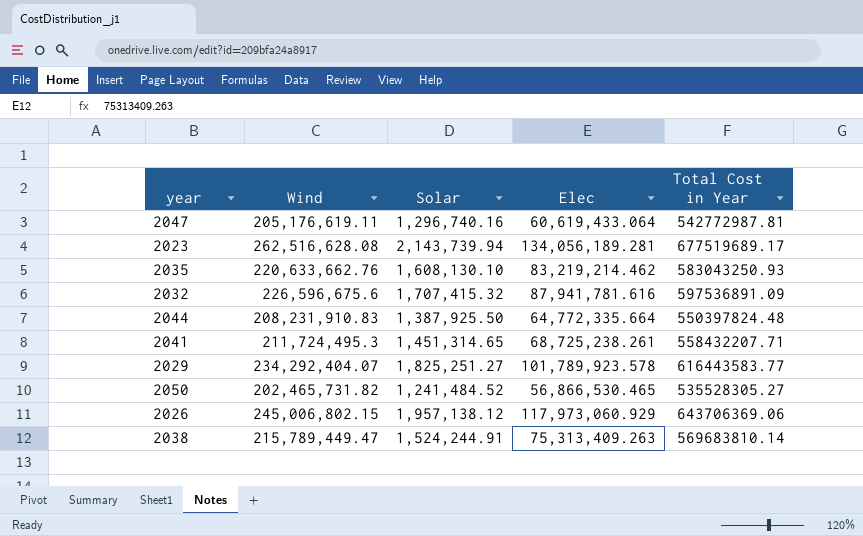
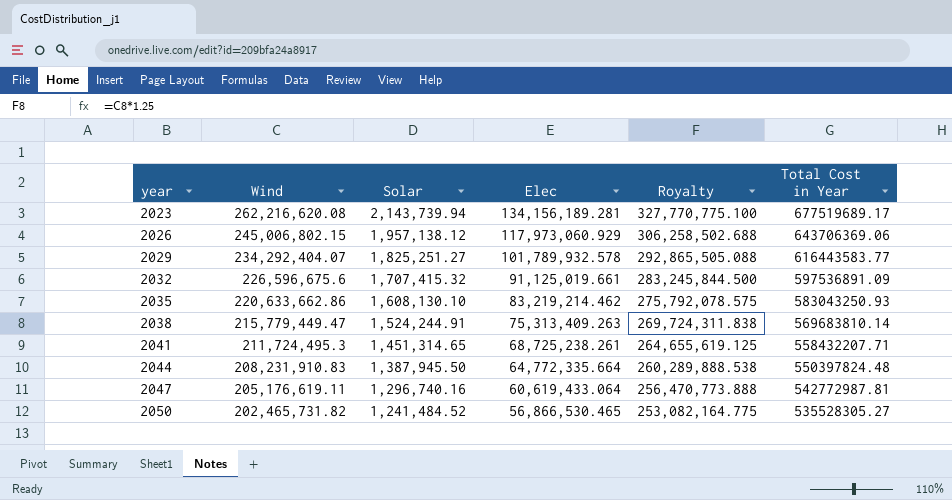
row order: none -> year ascending
column Royalty | formula: none -> [Wind] * 1.25
2023 | Wind: 262,516,628.08 -> 262,216,620.08
2023 | Elec: 134,056,189.281 -> 134,156,189.281
2029 | Elec: 101,789,923.578 -> 101,789,932.578
2032 | Elec: 87,941,781.616 -> 91,125,019.661
2035 | Wind: 220,633,662.76 -> 220,633,662.86
2038 | Wind: 215,789,449.47 -> 215,779,449.47
2044 | Solar: 1,387,925.50 -> 1,387,945.50

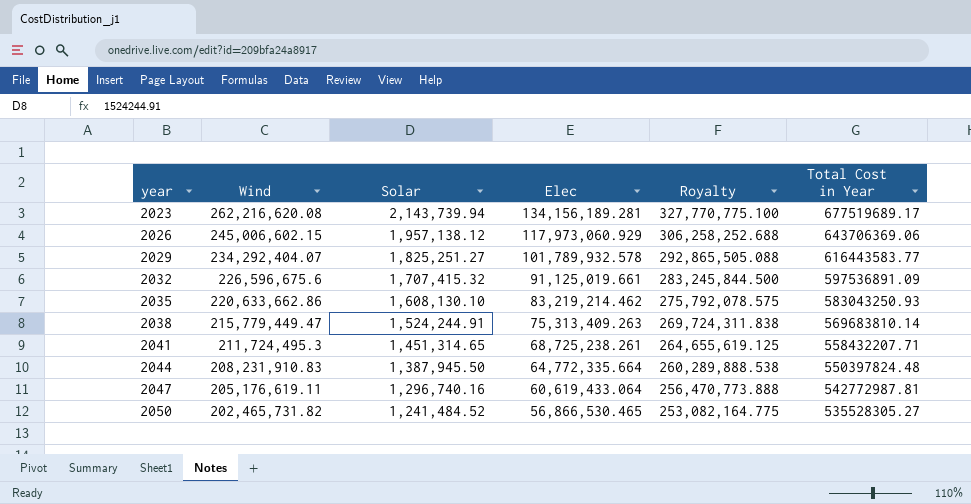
2026 | Wind: 245,006,802.15 -> 245,006,602.15
2026 | Royalty: 306,258,502.688 -> 306,258,252.688

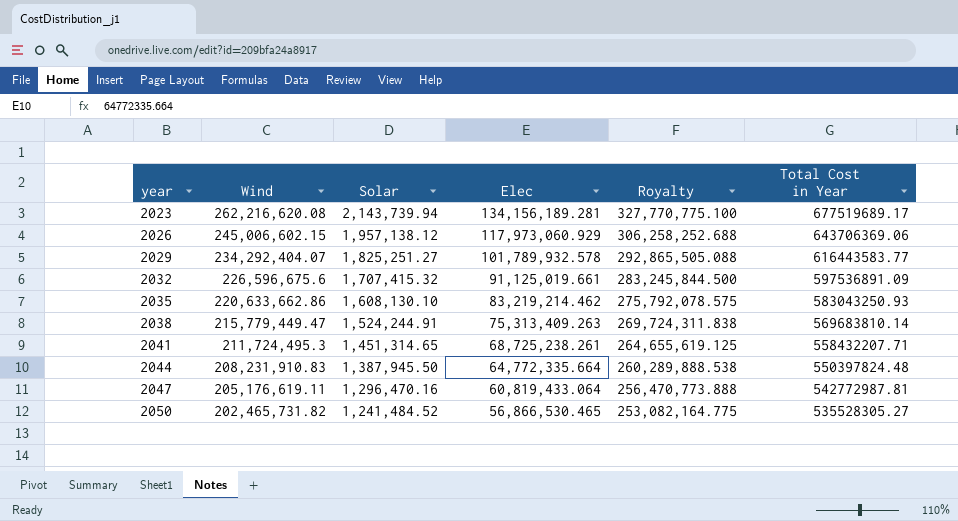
2047 | Solar: 1,296,740.16 -> 1,296,470.16
2047 | Elec: 60,619,433.064 -> 60,819,433.064

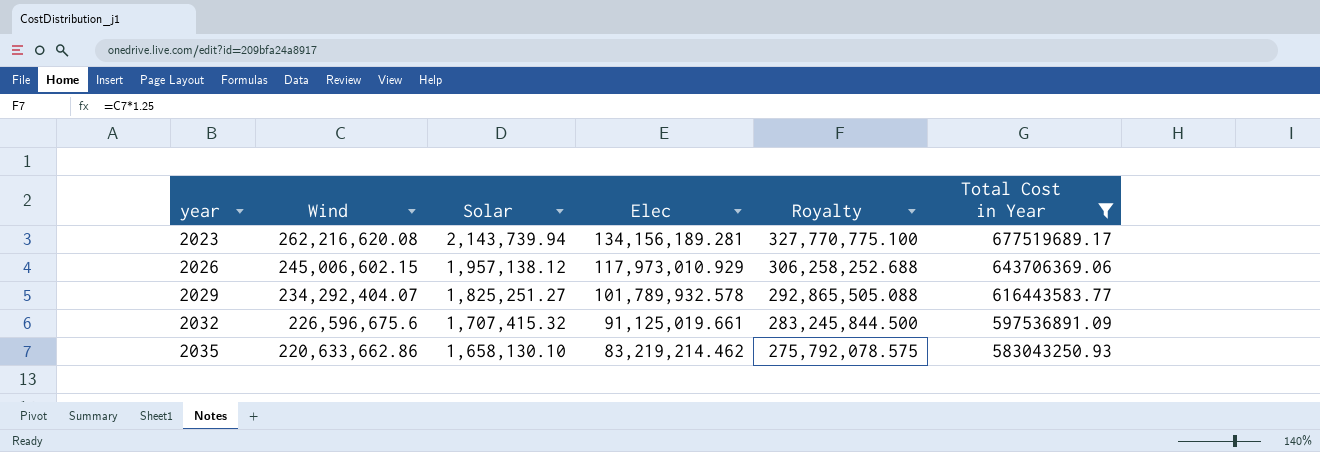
filter: none -> Total Cost in Year >= 583043250.93
2026 | Elec: 117,973,060.929 -> 117,973,010.929
2035 | Solar: 1,608,130.10 -> 1,658,130.10

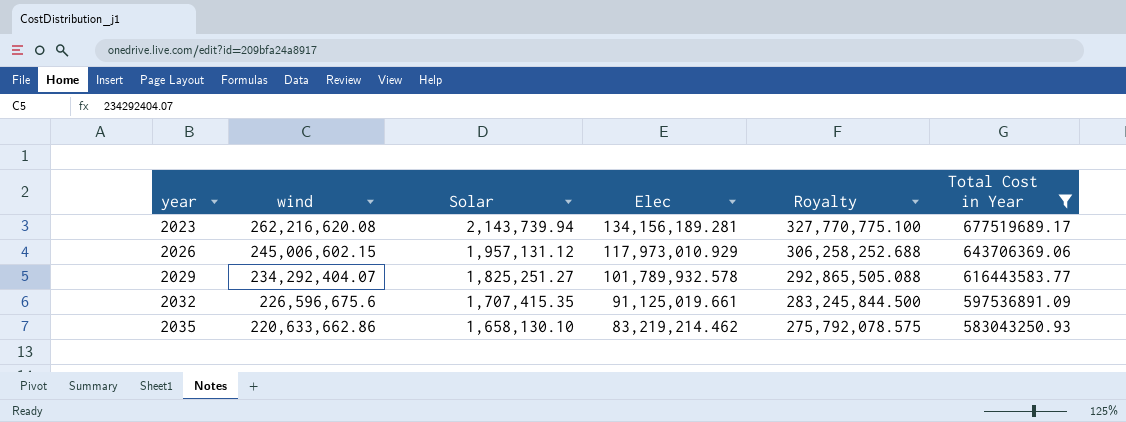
column name: Wind -> wind
2026 | Solar: 1,957,138.12 -> 1,957,131.12
2032 | Solar: 1,707,415.32 -> 1,707,415.35

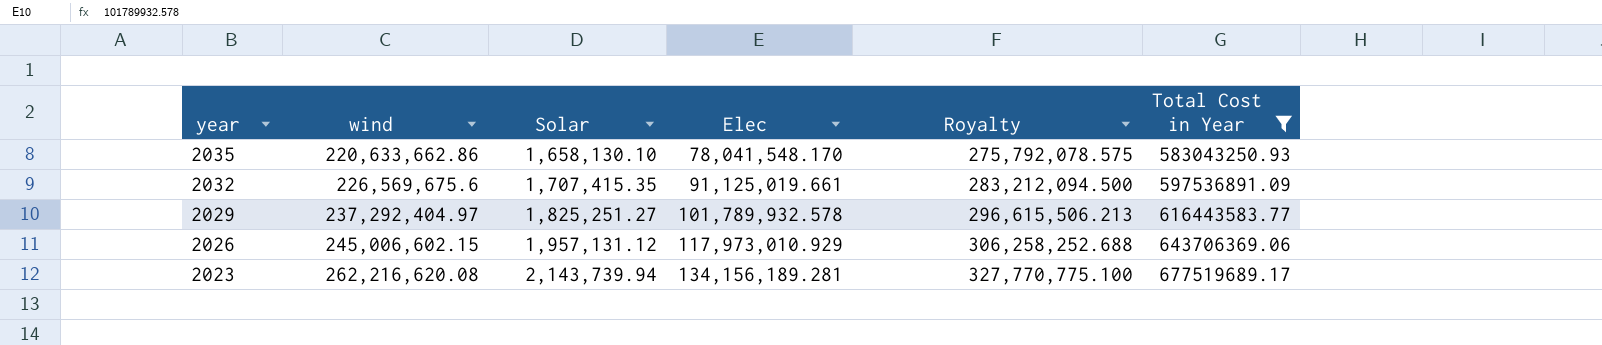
row order: year ascending -> year descending
2035 | Elec: 83,219,214.462 -> 78,041,548.170
2032 | wind: 226,596,675.6 -> 226,569,675.6
2032 | Royalty: 283,245,844.500 -> 283,212,094.500
2029 | wind: 234,292,404.07 -> 237,292,404.97
2029 | Royalty: 292,865,505.088 -> 296,615,506.213

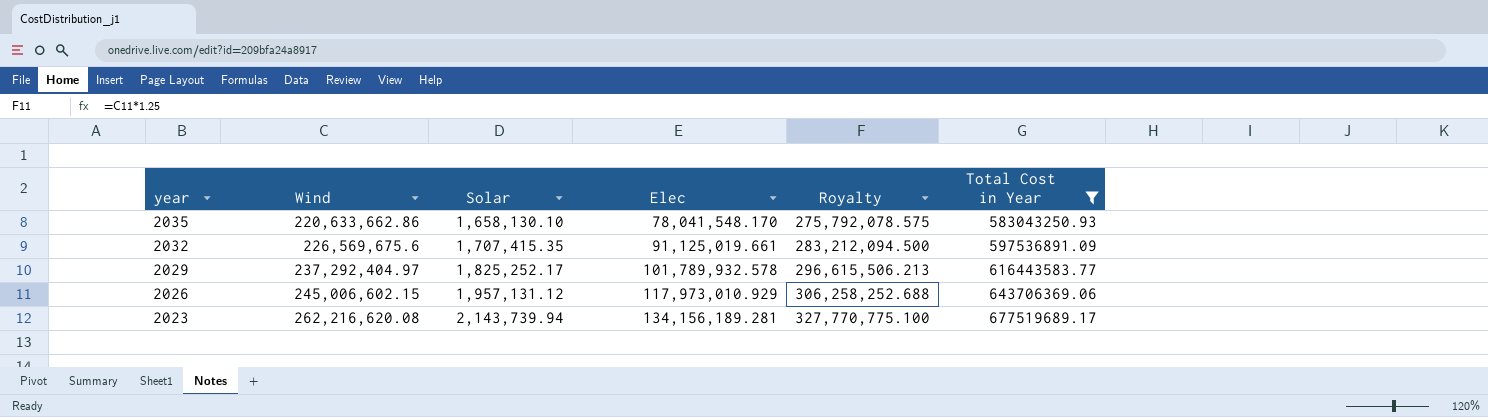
column name: wind -> Wind
2029 | Solar: 1,825,251.27 -> 1,825,252.17

